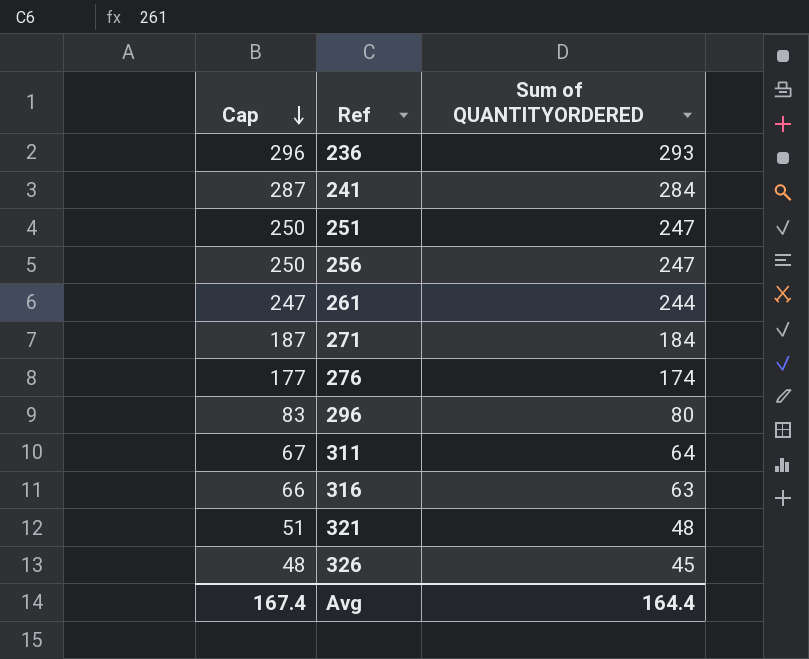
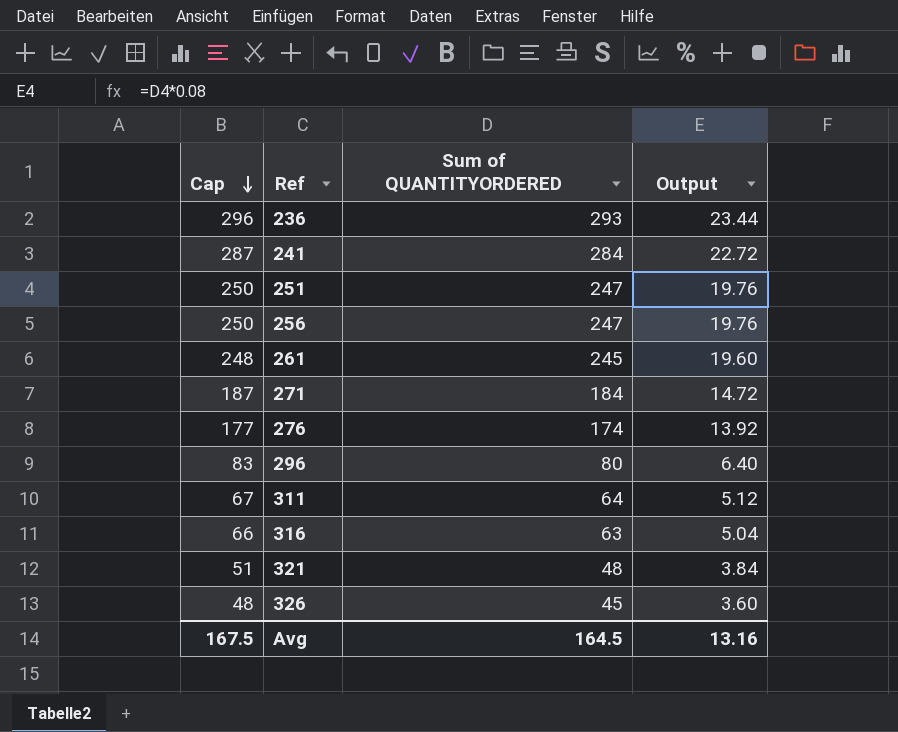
column Output | formula: none -> [Sum of QUANTITYORDERED] * 0.08
261 | Cap: 247 -> 248
261 | Sum of QUANTITYORDERED: 244 -> 245
Avg | Cap: 167.4 -> 167.5
Avg | Sum of QUANTITYORDERED: 164.4 -> 164.5

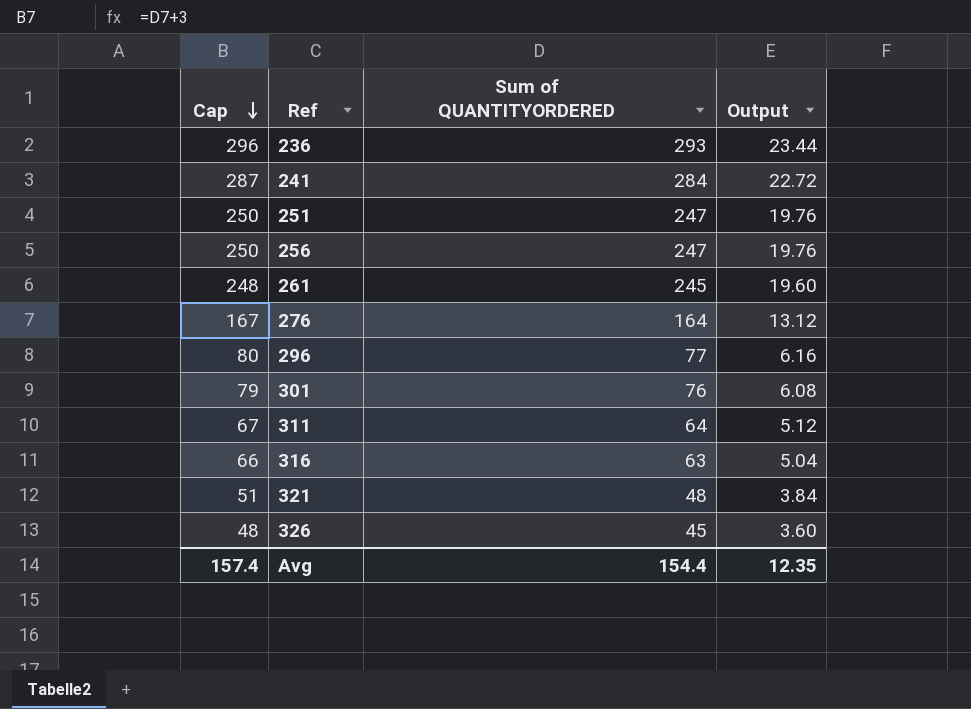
row 271: 187 | 184 | 14.72 -> none
276 | Cap: 177 -> 167
276 | Sum of QUANTITYORDERED: 174 -> 164
276 | Output: 13.92 -> 13.12
296 | Cap: 83 -> 80
296 | Sum of QUANTITYORDERED: 80 -> 77
296 | Output: 6.40 -> 6.16
row 301: none -> 79 | 76 | 6.08
Avg | Cap: 167.5 -> 157.4
Avg | Sum of QUANTITYORDERED: 164.5 -> 154.4
Avg | Output: 13.16 -> 12.35

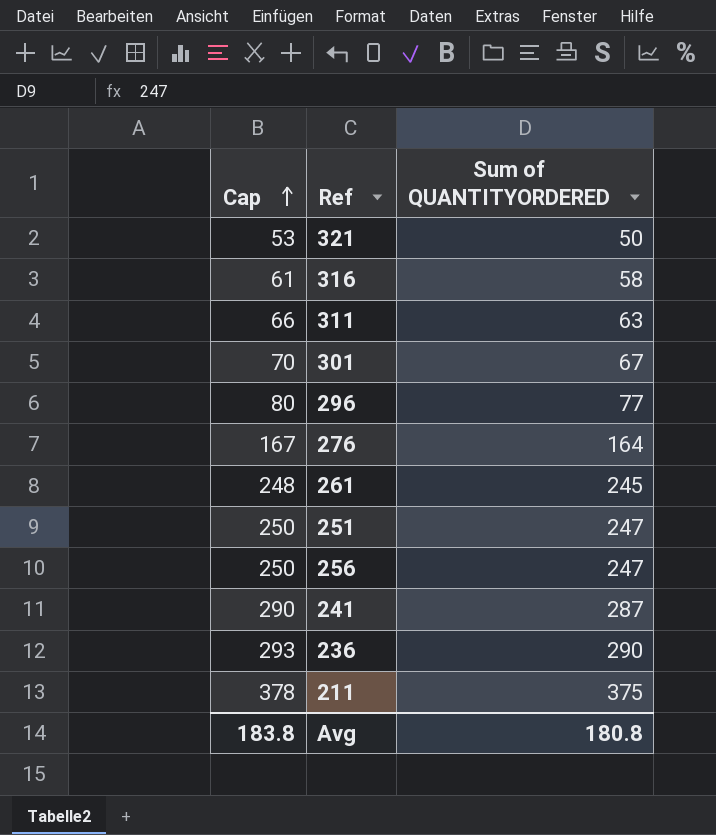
row order: Cap descending -> Cap ascending
column Output | formula: [Sum of QUANTITYORDERED] * 0.08 -> none
row 326: 48 | 45 | 3.60 -> none
321 | Cap: 51 -> 53
321 | Sum of QUANTITYORDERED: 48 -> 50
316 | Cap: 66 -> 61
316 | Sum of QUANTITYORDERED: 63 -> 58
311 | Cap: 67 -> 66
311 | Sum of QUANTITYORDERED: 64 -> 63
301 | Cap: 79 -> 70
301 | Sum of QUANTITYORDERED: 76 -> 67
241 | Cap: 287 -> 290
241 | Sum of QUANTITYORDERED: 284 -> 287
236 | Cap: 296 -> 293
236 | Sum of QUANTITYORDERED: 293 -> 290
row 211: none -> 378 | 375
Avg | Cap: 157.4 -> 183.8
Avg | Sum of QUANTITYORDERED: 154.4 -> 180.8

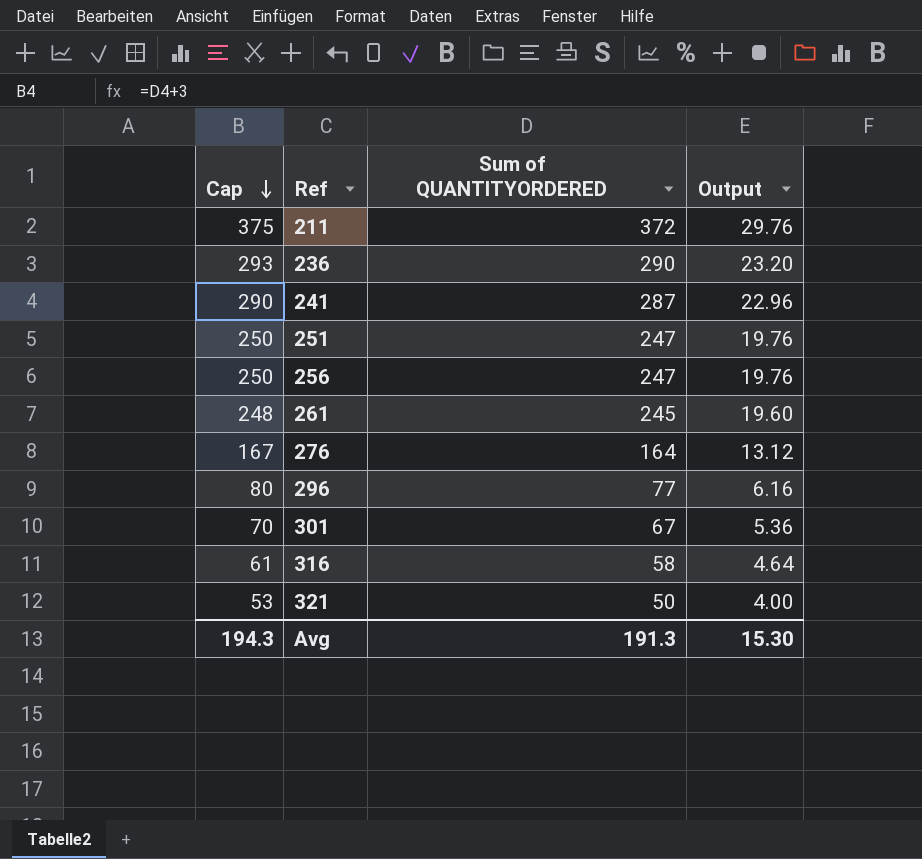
row order: Cap ascending -> Cap descending
column Output | formula: none -> [Sum of QUANTITYORDERED] * 0.08
row 311: 66 | 63 -> none
211 | Cap: 378 -> 375
211 | Sum of QUANTITYORDERED: 375 -> 372
Avg | Cap: 183.8 -> 194.3
Avg | Sum of QUANTITYORDERED: 180.8 -> 191.3

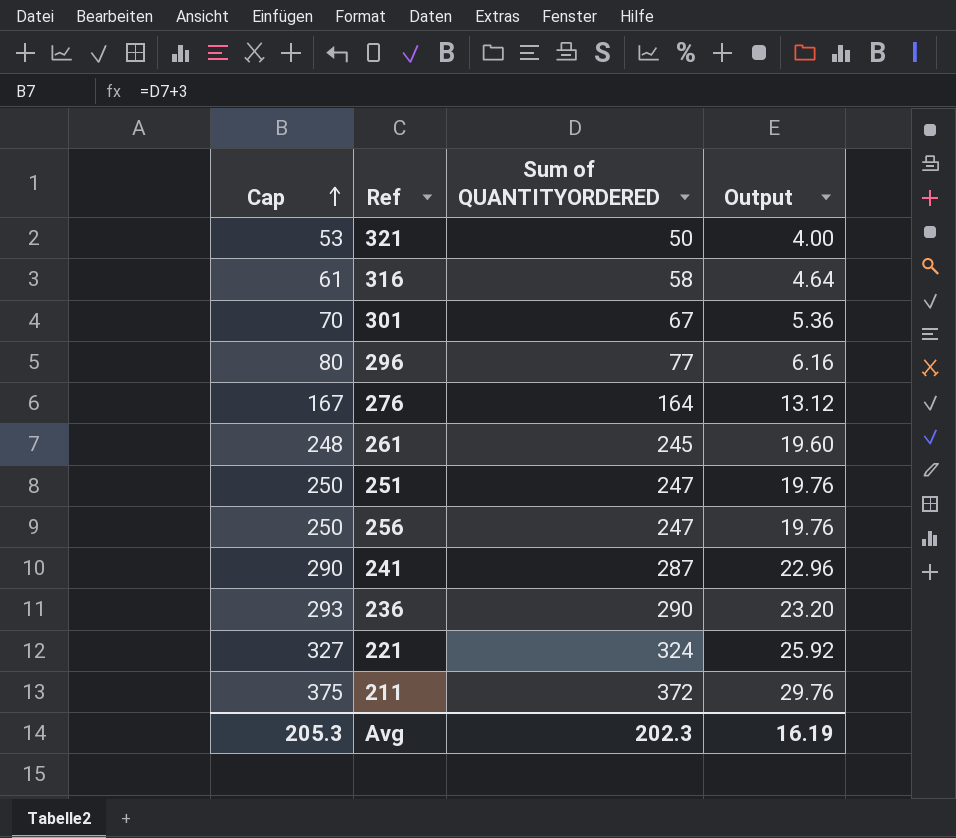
row order: Cap descending -> Cap ascending
row 221: none -> 327 | 324 | 25.92
Avg | Cap: 194.3 -> 205.3
Avg | Sum of QUANTITYORDERED: 191.3 -> 202.3
Avg | Output: 15.30 -> 16.19

